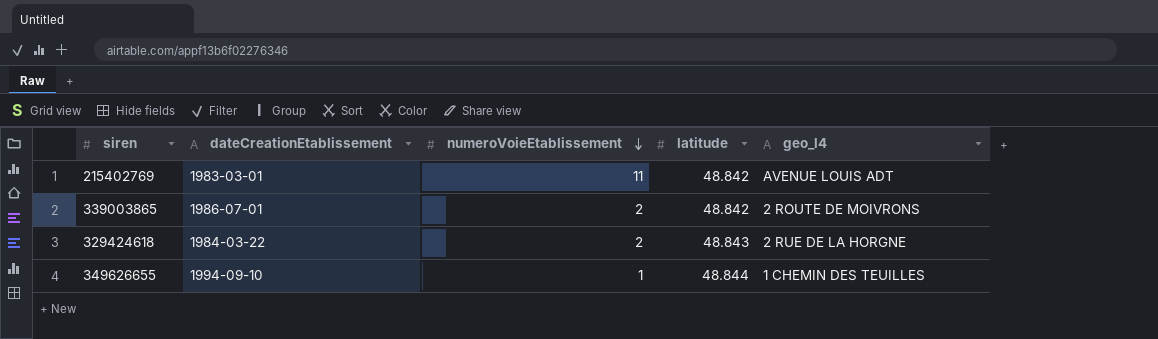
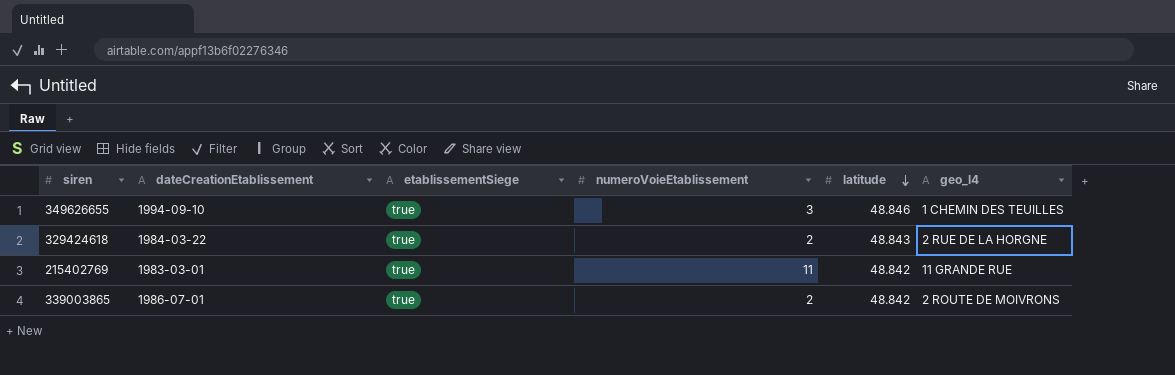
row order: numeroVoieEtablissement descending -> latitude descending
column etablissementSiege | position: none -> 3
349626655 | numeroVoieEtablissement: 1 -> 3
349626655 | latitude: 48.844 -> 48.846
215402769 | geo_l4: AVENUE LOUIS ADT -> 11 GRANDE RUE

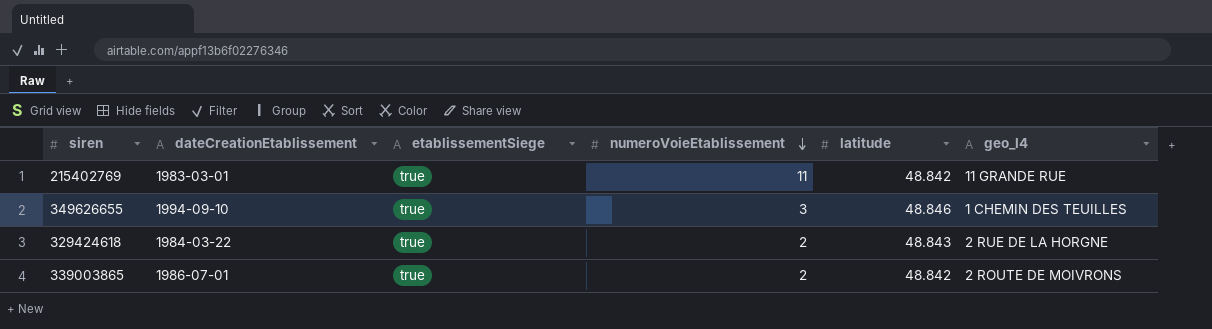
row order: latitude descending -> numeroVoieEtablissement descending

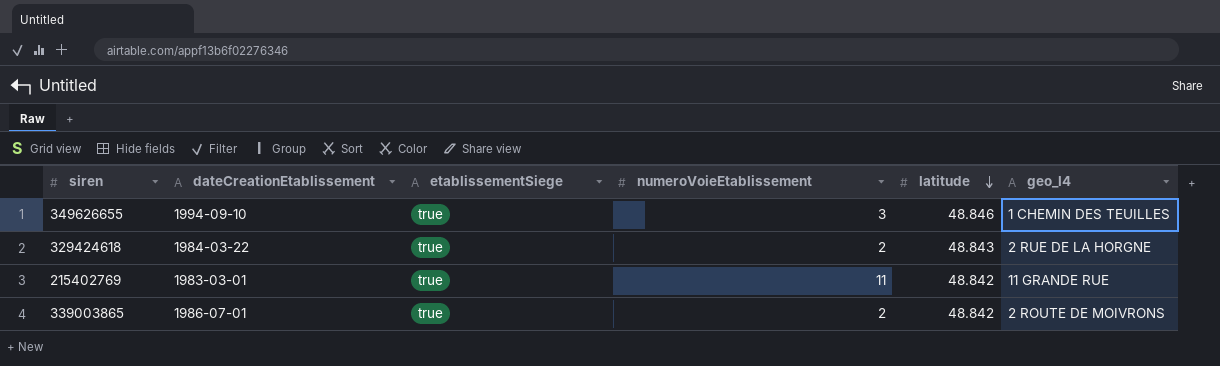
row order: numeroVoieEtablissement descending -> latitude descending

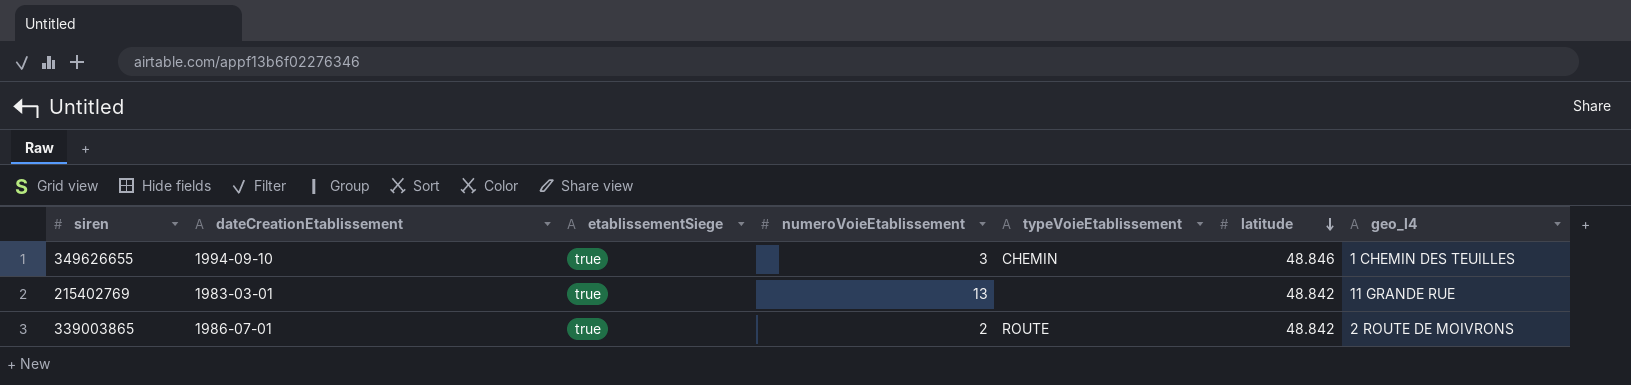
column typeVoieEtablissement | position: none -> 5
row 329424618: 1984-03-22 | true | 2 | 48.843 | 2 RUE DE LA HORGNE -> none
215402769 | numeroVoieEtablissement: 11 -> 13

